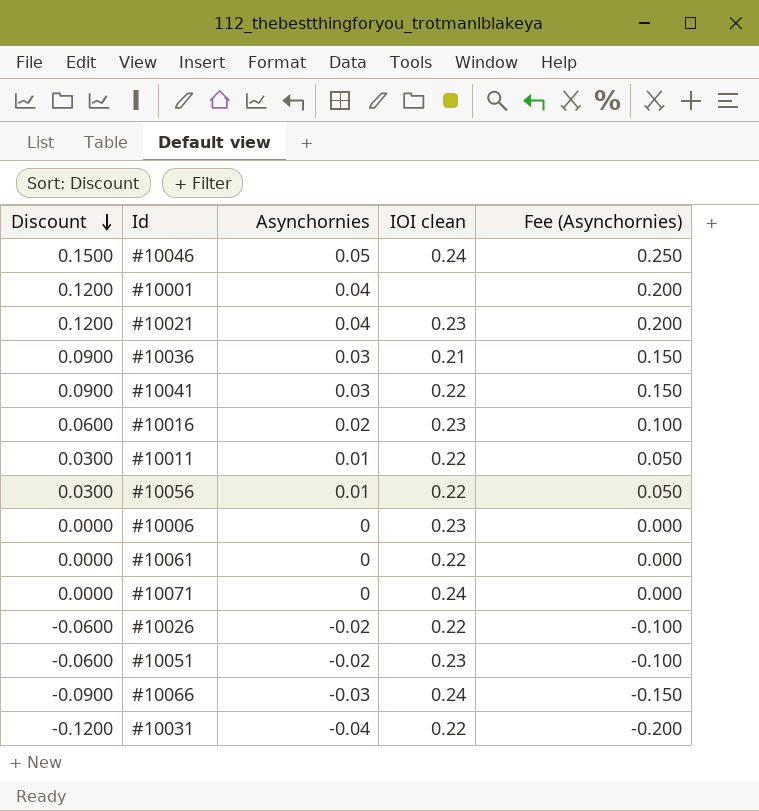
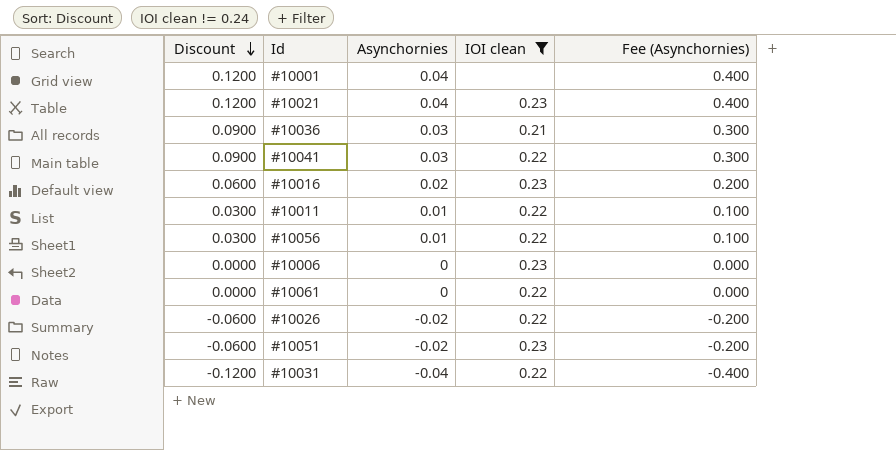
filter: none -> IOI clean != 0.24
column Fee (Asynchornies) | formula: [Asynchornies] * 5 -> [Asynchornies] * 10

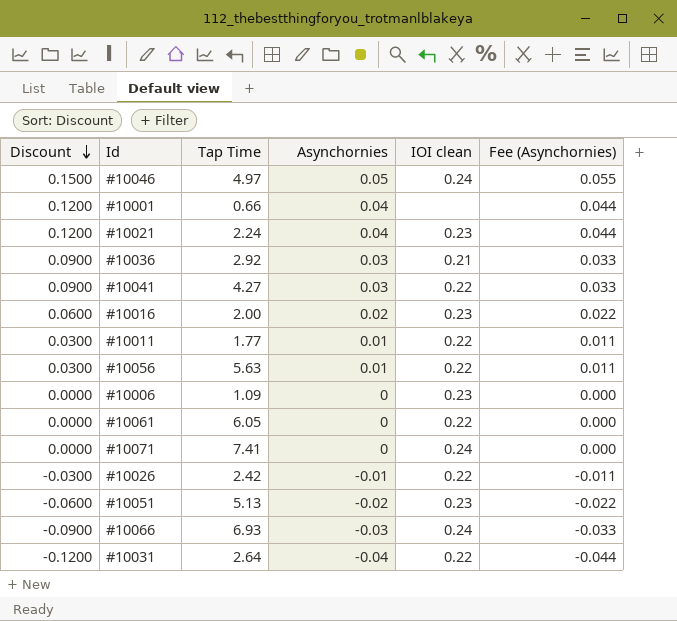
filter: IOI clean != 0.24 -> none
column Tap Time | position: none -> 3
column Fee (Asynchornies) | formula: [Asynchornies] * 10 -> [Asynchornies] * 1.1
#10026 | Discount: -0.0600 -> -0.0300
#10026 | Asynchornies: -0.02 -> -0.01

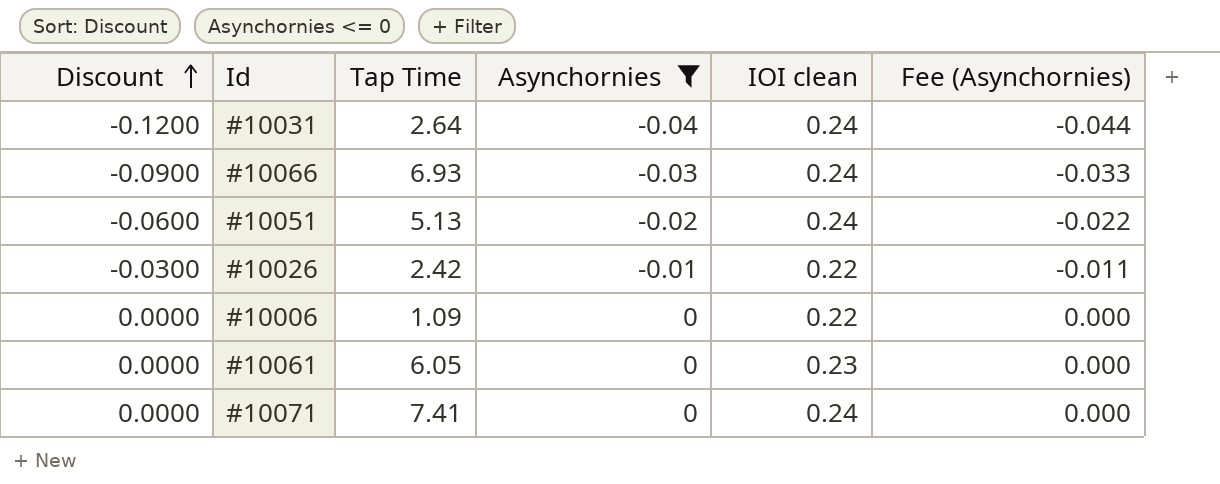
filter: none -> Asynchornies <= 0
row order: Discount descending -> Discount ascending
#10031 | IOI clean: 0.22 -> 0.24
#10051 | IOI clean: 0.23 -> 0.24
#10006 | IOI clean: 0.23 -> 0.22
#10061 | IOI clean: 0.22 -> 0.23

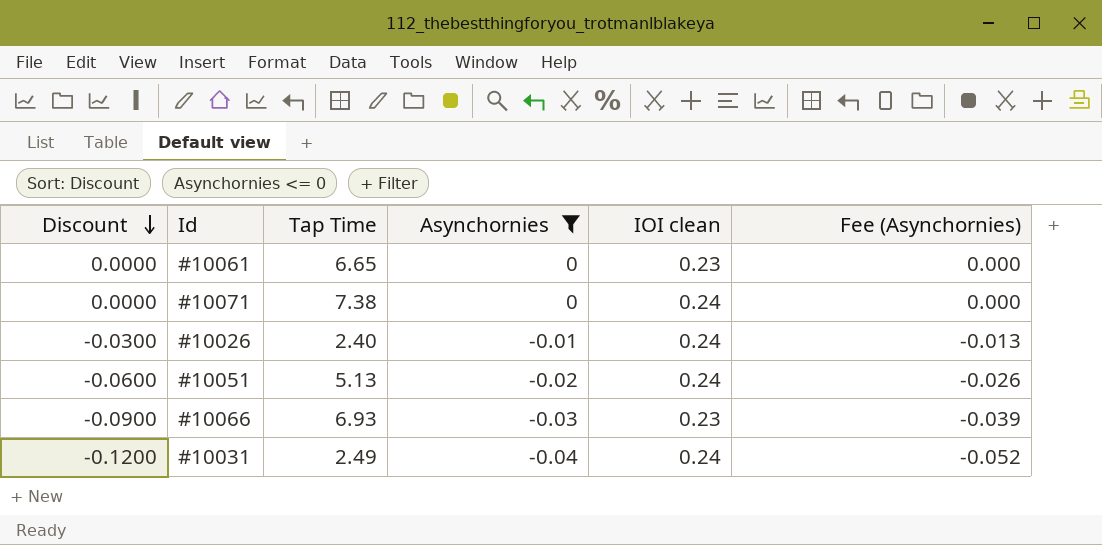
row order: Discount ascending -> Discount descending
column Fee (Asynchornies) | formula: [Asynchornies] * 1.1 -> [Asynchornies] * 1.3
row #10006: 0.0000 | 1.09 | 0 | 0.22 | 0.000 -> none
#10061 | Tap Time: 6.05 -> 6.65
#10071 | Tap Time: 7.41 -> 7.38
#10026 | Tap Time: 2.42 -> 2.40
#10026 | IOI clean: 0.22 -> 0.24
#10066 | IOI clean: 0.24 -> 0.23
#10031 | Tap Time: 2.64 -> 2.49

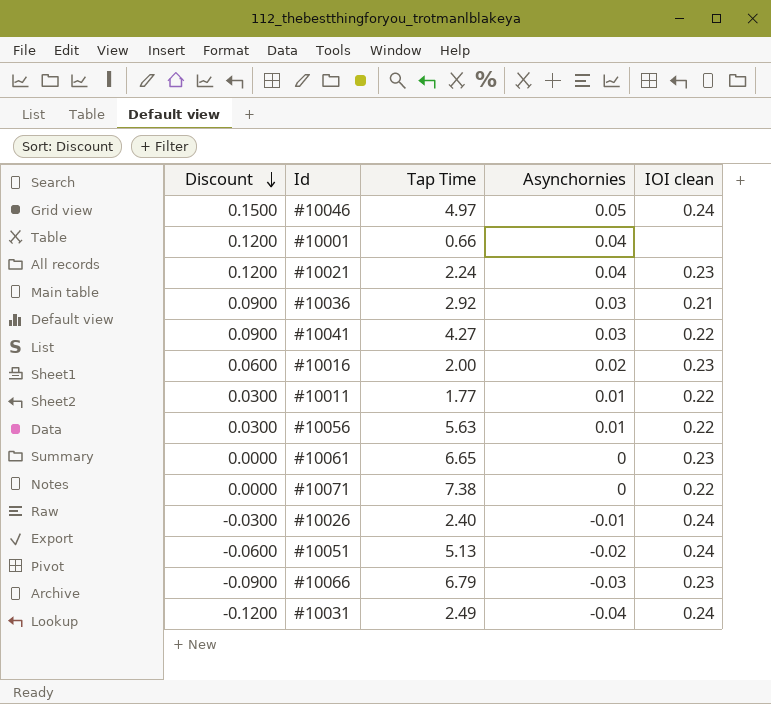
filter: Asynchornies <= 0 -> none
column Fee (Asynchornies) | formula: [Asynchornies] * 1.3 -> none
#10071 | IOI clean: 0.24 -> 0.22
#10066 | Tap Time: 6.93 -> 6.79

